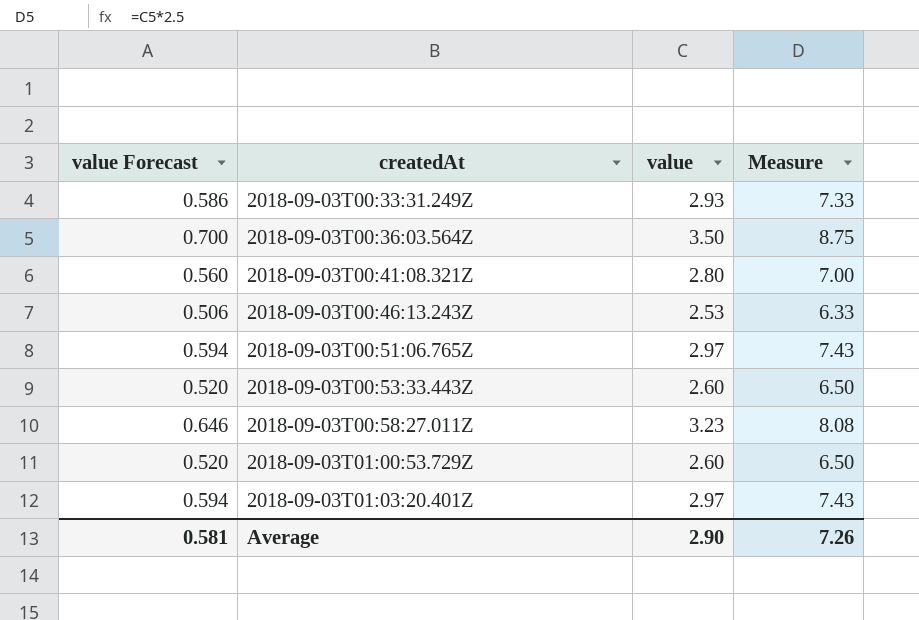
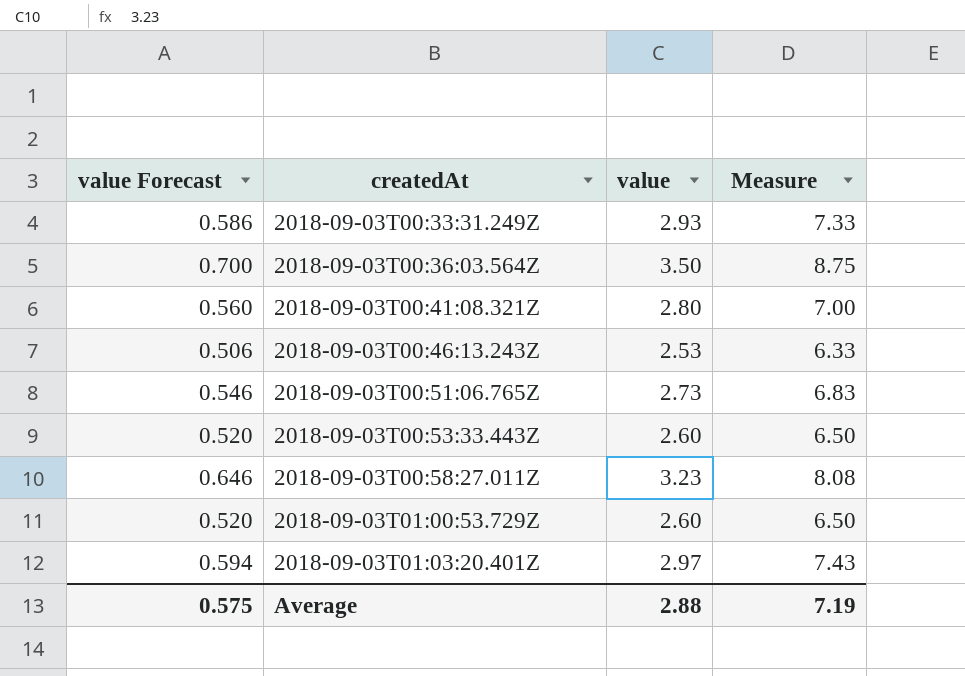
2018-09-03T00:51:06.765Z | value Forecast: 0.594 -> 0.546
2018-09-03T00:51:06.765Z | value: 2.97 -> 2.73
2018-09-03T00:51:06.765Z | Measure: 7.43 -> 6.83
Average | value Forecast: 0.581 -> 0.575
Average | value: 2.90 -> 2.88
Average | Measure: 7.26 -> 7.19

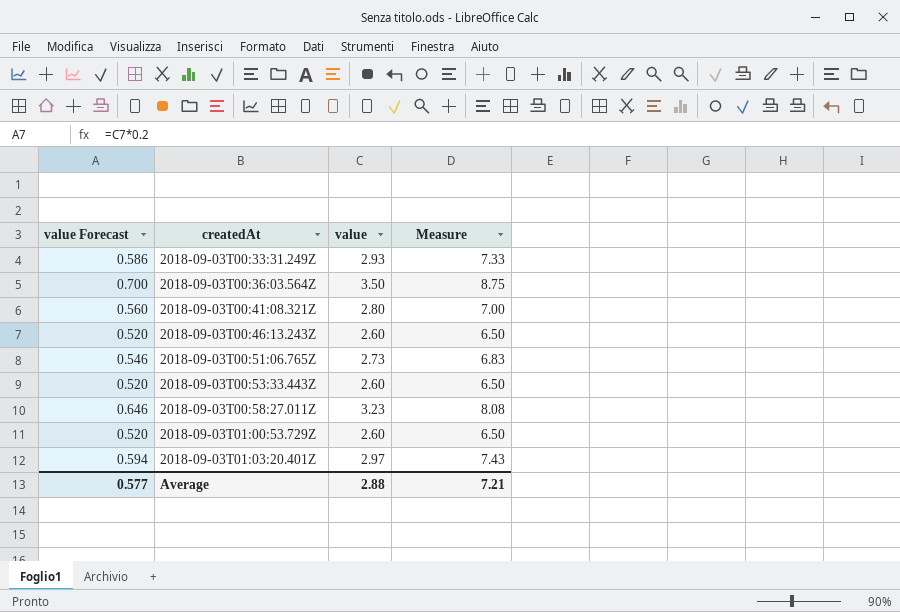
2018-09-03T00:46:13.243Z | value Forecast: 0.506 -> 0.520
2018-09-03T00:46:13.243Z | value: 2.53 -> 2.60
2018-09-03T00:46:13.243Z | Measure: 6.33 -> 6.50
Average | value Forecast: 0.575 -> 0.577
Average | Measure: 7.19 -> 7.21

